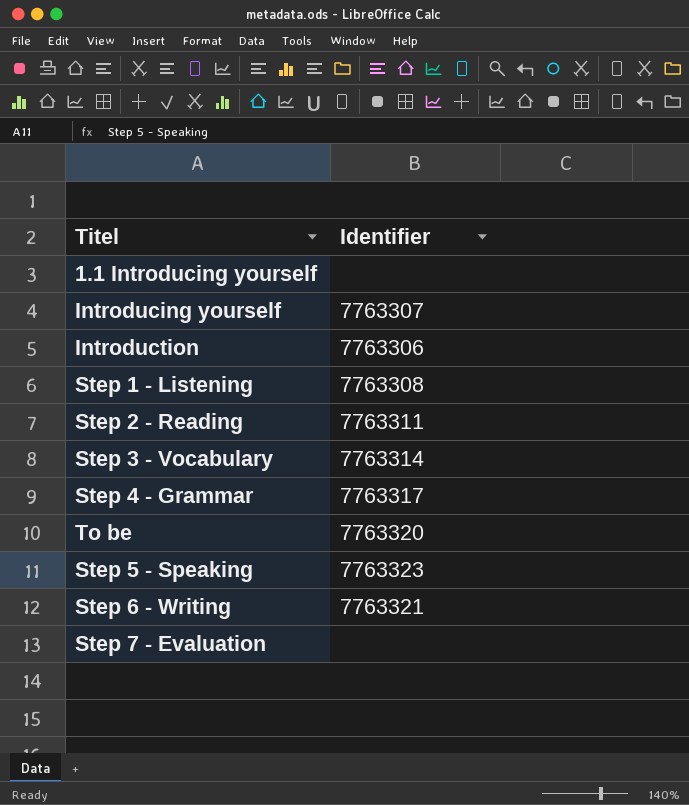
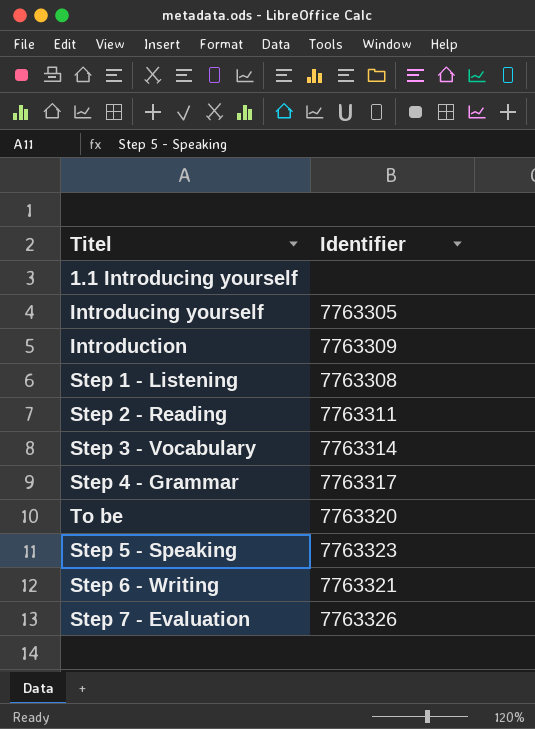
Introducing yourself | Identifier: 7763307 -> 7763305
Introduction | Identifier: 7763306 -> 7763309
Step 7 - Evaluation | Identifier: none -> 7763326

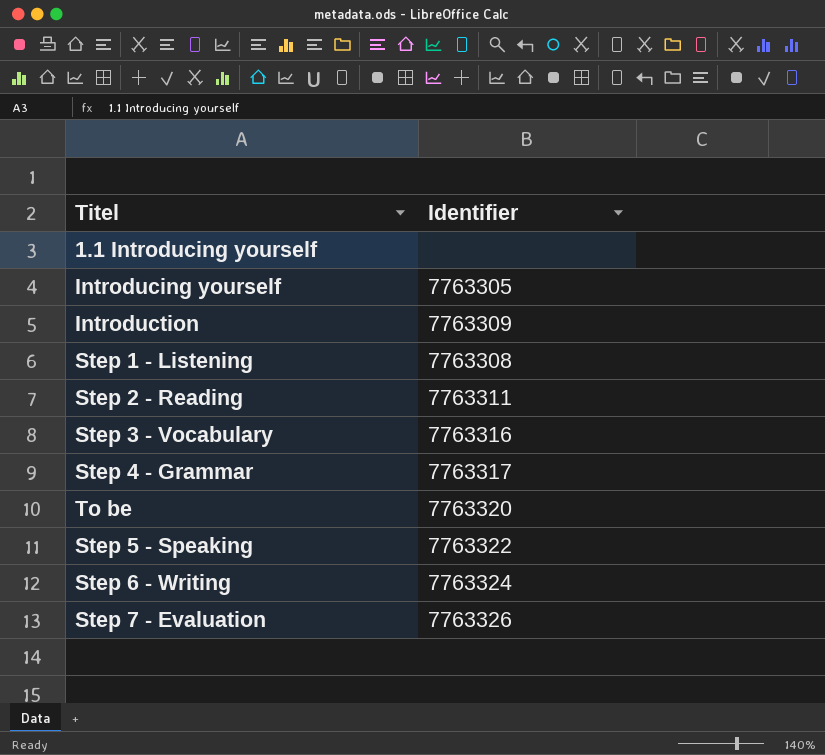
Step 3 - Vocabulary | Identifier: 7763314 -> 7763316
Step 5 - Speaking | Identifier: 7763323 -> 7763322
Step 6 - Writing | Identifier: 7763321 -> 7763324

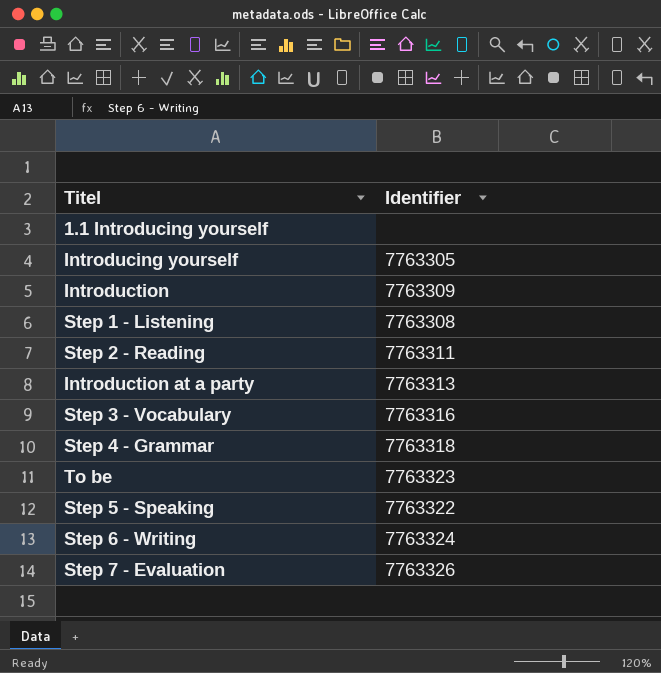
row Introduction at a party: none -> 7763313
Step 4 - Grammar | Identifier: 7763317 -> 7763318
To be | Identifier: 7763320 -> 7763323

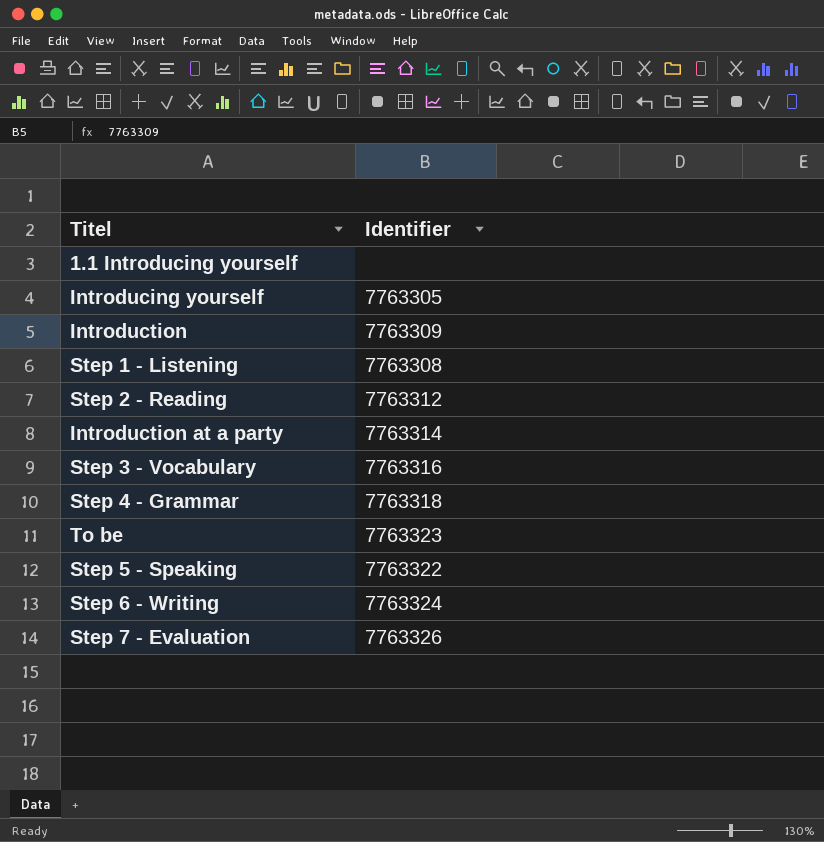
Step 2 - Reading | Identifier: 7763311 -> 7763312
Introduction at a party | Identifier: 7763313 -> 7763314

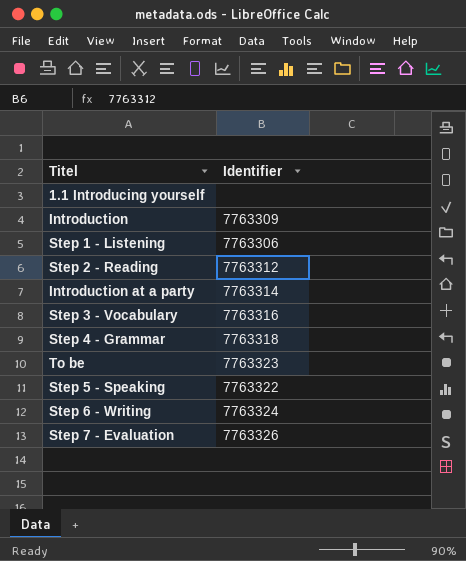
row Introducing yourself: 7763305 -> none
Step 1 - Listening | Identifier: 7763308 -> 7763306

